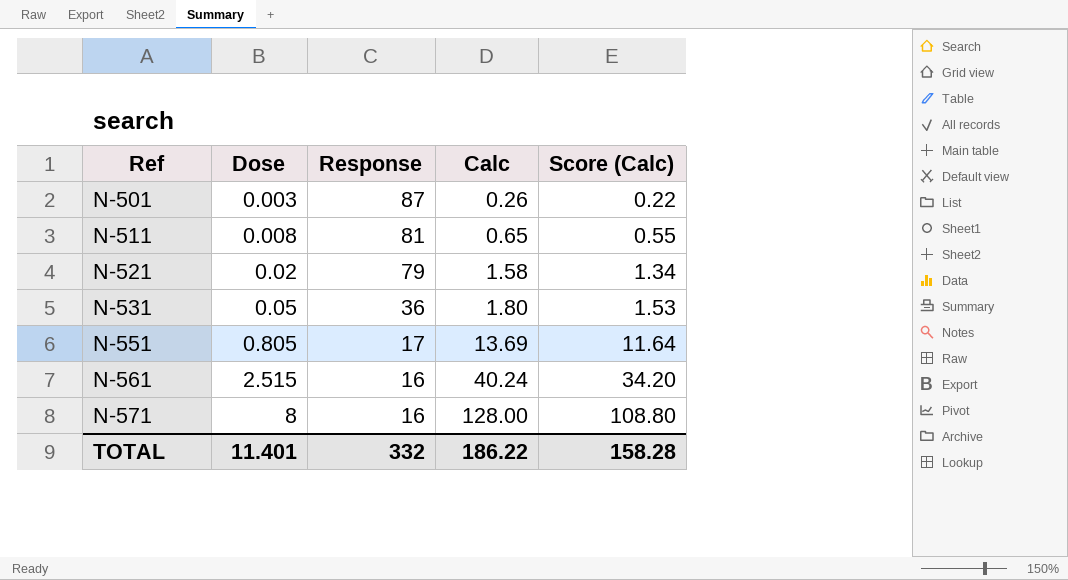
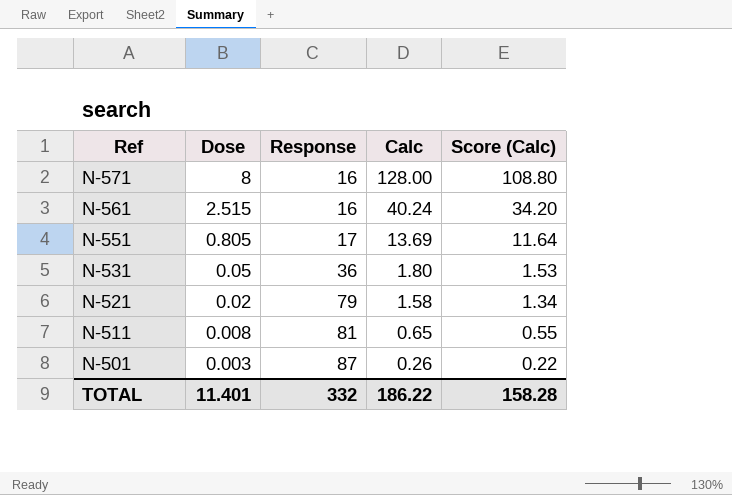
row order: Ref ascending -> Ref descending

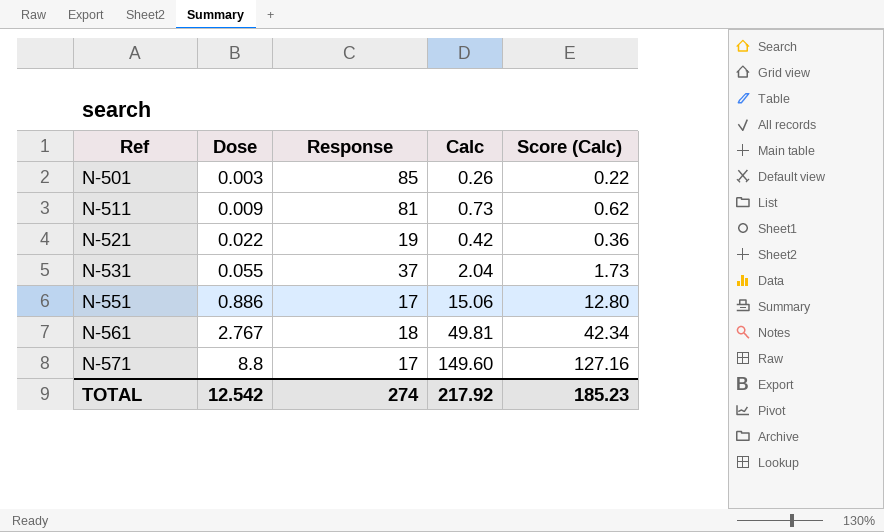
row order: Ref descending -> Ref ascending
N-501 | Response: 87 -> 85
N-511 | Dose: 0.008 -> 0.009
N-511 | Calc: 0.65 -> 0.73
N-511 | Score (Calc): 0.55 -> 0.62
N-521 | Dose: 0.02 -> 0.022
N-521 | Response: 79 -> 19
N-521 | Calc: 1.58 -> 0.42
N-521 | Score (Calc): 1.34 -> 0.36
N-531 | Dose: 0.05 -> 0.055
N-531 | Response: 36 -> 37
N-531 | Calc: 1.80 -> 2.04
N-531 | Score (Calc): 1.53 -> 1.73
N-551 | Dose: 0.805 -> 0.886
N-551 | Calc: 13.69 -> 15.06
N-551 | Score (Calc): 11.64 -> 12.80
N-561 | Dose: 2.515 -> 2.767
N-561 | Response: 16 -> 18
N-561 | Calc: 40.24 -> 49.81
N-561 | Score (Calc): 34.20 -> 42.34
N-571 | Dose: 8 -> 8.8
N-571 | Response: 16 -> 17
N-571 | Calc: 128.00 -> 149.60
N-571 | Score (Calc): 108.80 -> 127.16
TOTAL | Dose: 11.401 -> 12.542
TOTAL | Response: 332 -> 274
TOTAL | Calc: 186.22 -> 217.92
TOTAL | Score (Calc): 158.28 -> 185.23

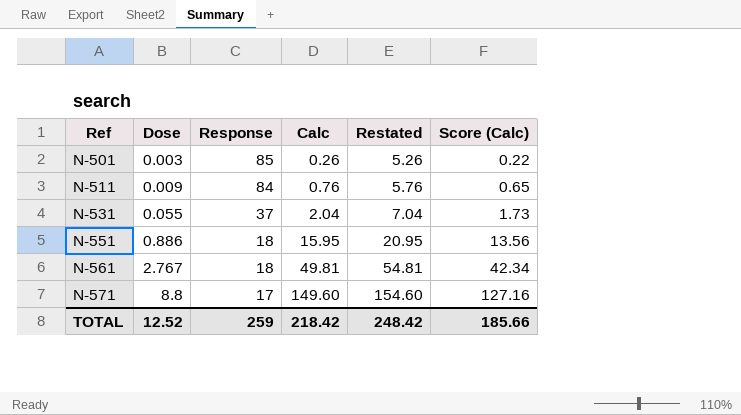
column Restated | formula: none -> [Calc] + 5
row N-521: 0.022 | 19 | 0.42 | 0.36 -> none
N-511 | Response: 81 -> 84
N-511 | Calc: 0.73 -> 0.76
N-511 | Score (Calc): 0.62 -> 0.65
N-551 | Response: 17 -> 18
N-551 | Calc: 15.06 -> 15.95
N-551 | Score (Calc): 12.80 -> 13.56
TOTAL | Dose: 12.542 -> 12.52
TOTAL | Response: 274 -> 259
TOTAL | Calc: 217.92 -> 218.42
TOTAL | Score (Calc): 185.23 -> 185.66

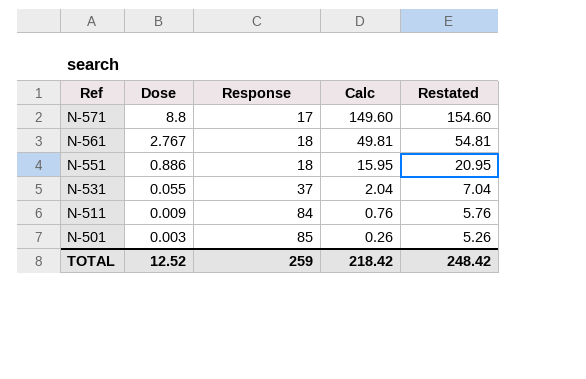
row order: Ref ascending -> Ref descending
column Score (Calc) | formula: [Calc] * 0.85 -> none

